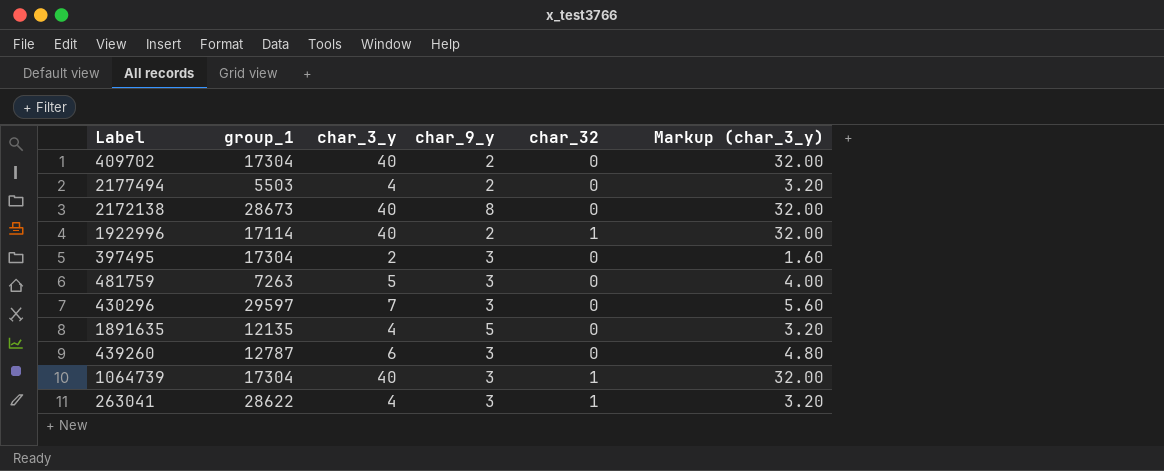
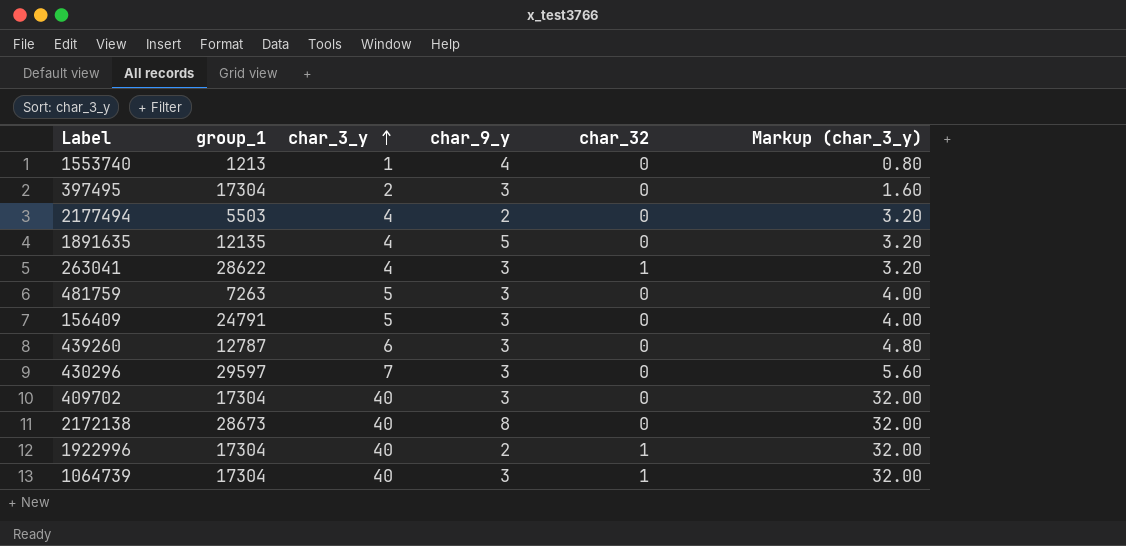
row order: none -> char_3_y ascending
row 1553740: none -> 1213 | 1 | 4 | 0 | 0.80
row 156409: none -> 24791 | 5 | 3 | 0 | 4.00
409702 | char_9_y: 2 -> 3
1922996 | group_1: 17114 -> 17304

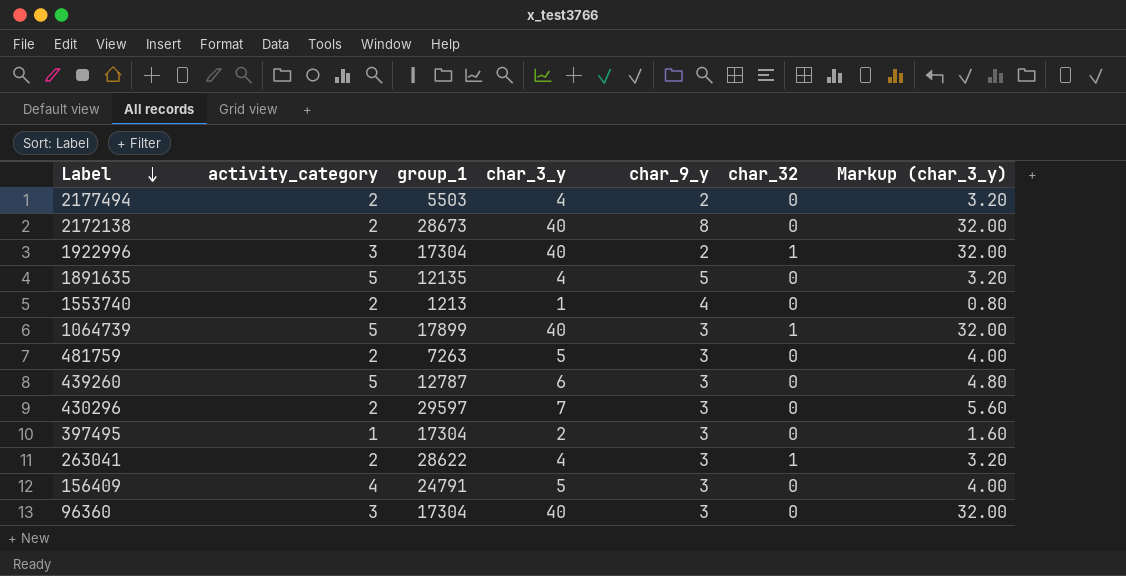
row order: char_3_y ascending -> Label descending
column activity_category | position: none -> 2
row 409702: 17304 | 40 | 3 | 0 | 32.00 -> none
1064739 | group_1: 17304 -> 17899
row 96360: none -> 3 | 17304 | 40 | 3 | 0 | 32.00

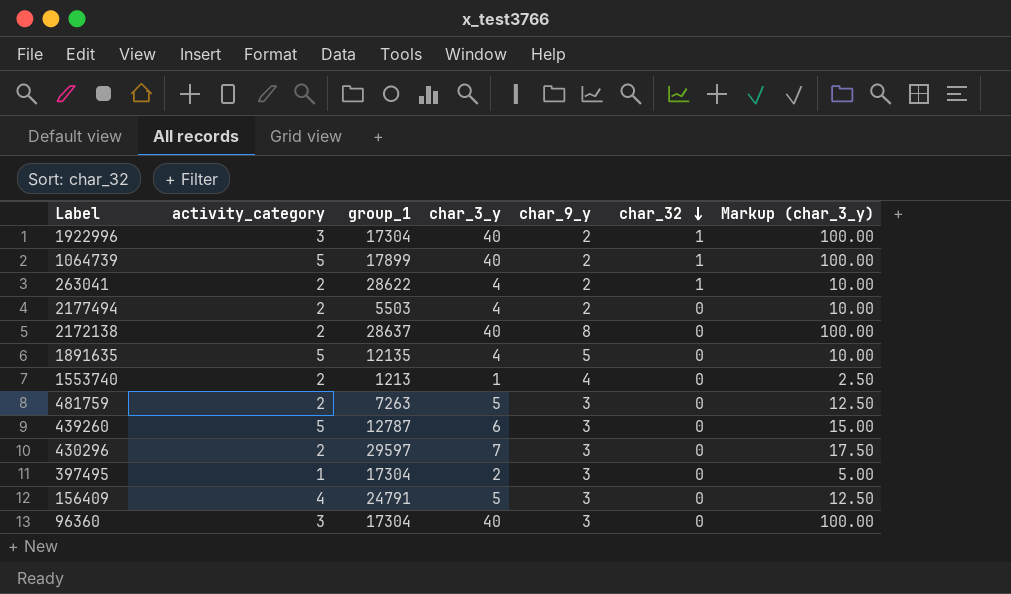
row order: Label descending -> char_32 descending
column Markup (char_3_y) | formula: [char_3_y] * 0.8 -> [char_3_y] * 2.5
1064739 | char_9_y: 3 -> 2
263041 | char_9_y: 3 -> 2
2172138 | group_1: 28673 -> 28637

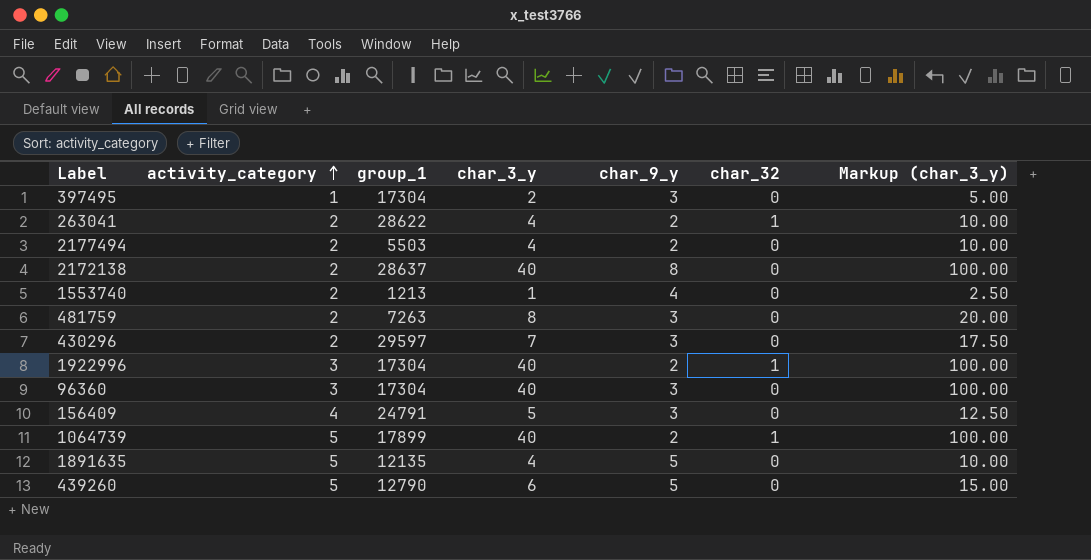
row order: char_32 descending -> activity_category ascending
481759 | char_3_y: 5 -> 8
481759 | Markup (char_3_y): 12.50 -> 20.00
439260 | group_1: 12787 -> 12790
439260 | char_9_y: 3 -> 5

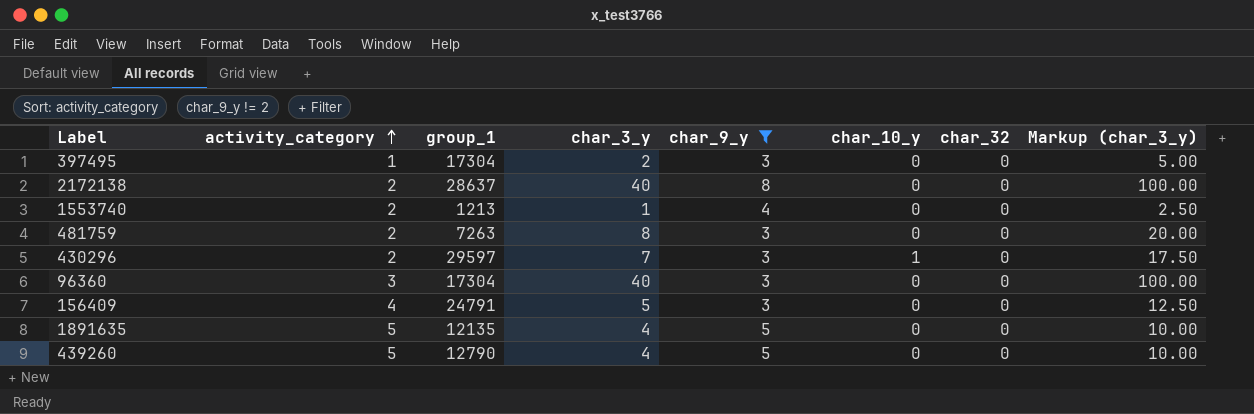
filter: none -> char_9_y != 2
column char_10_y | position: none -> 6
439260 | char_3_y: 6 -> 4
439260 | Markup (char_3_y): 15.00 -> 10.00

